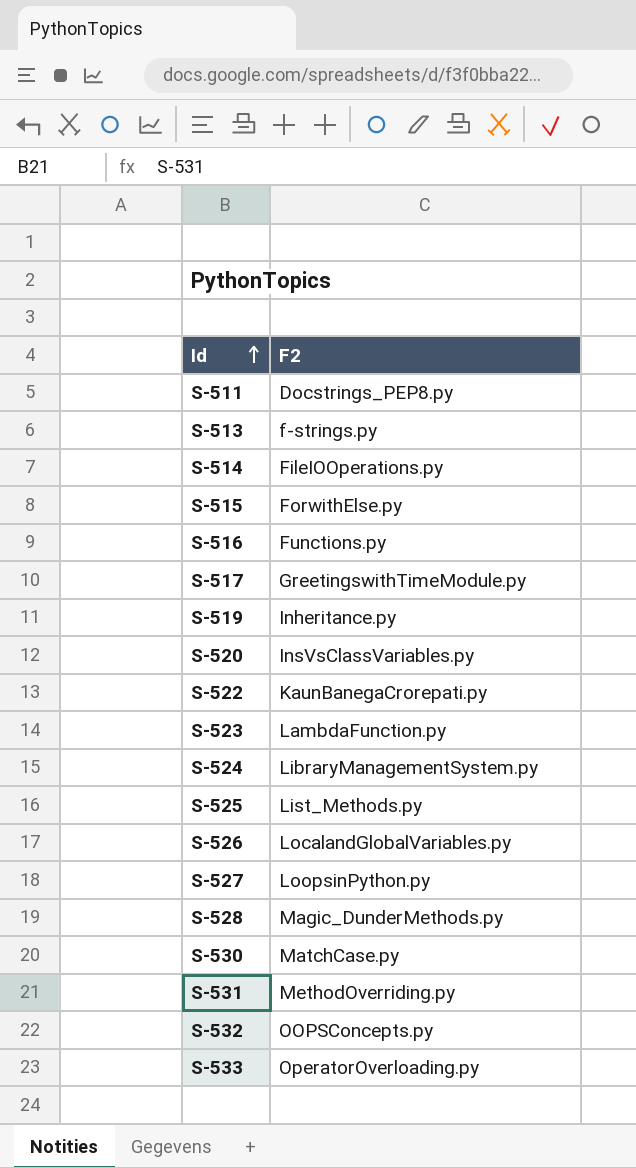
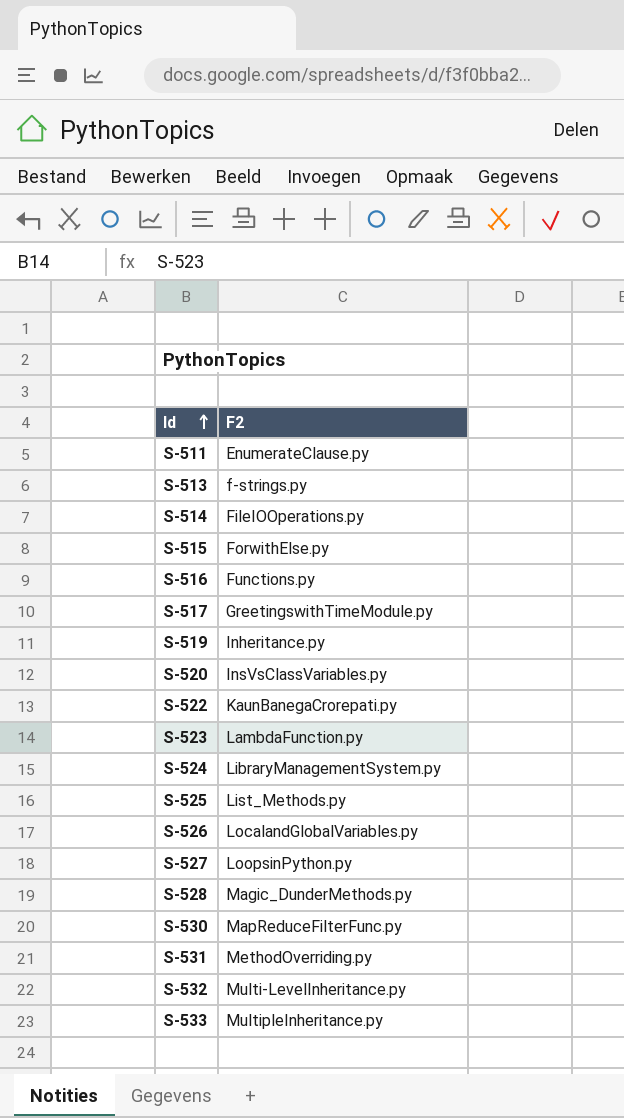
S-511 | F2: Docstrings_PEP8.py -> EnumerateClause.py
S-530 | F2: MatchCase.py -> MapReduceFilterFunc.py
S-532 | F2: OOPSConcepts.py -> Multi-LevelInheritance.py
S-533 | F2: OperatorOverloading.py -> MultipleInheritance.py

